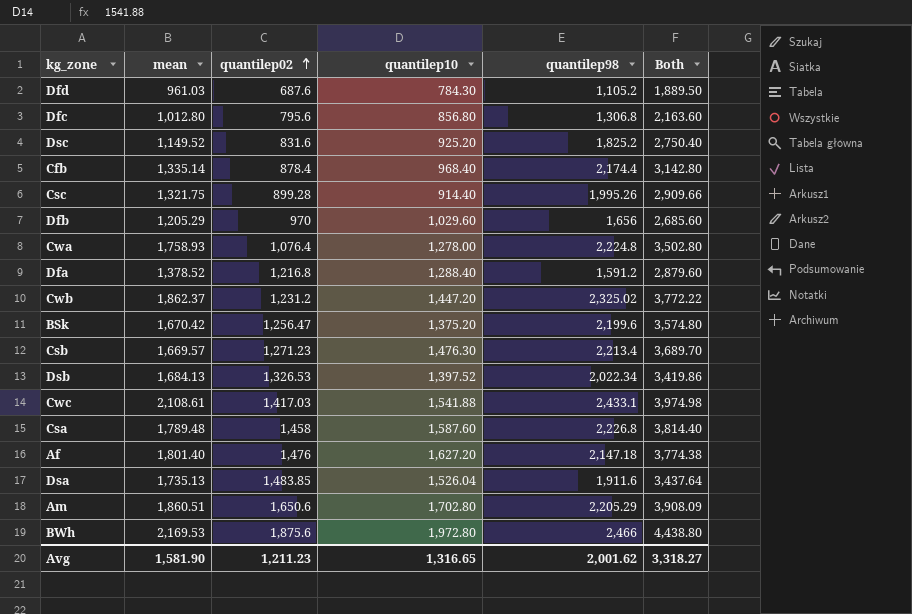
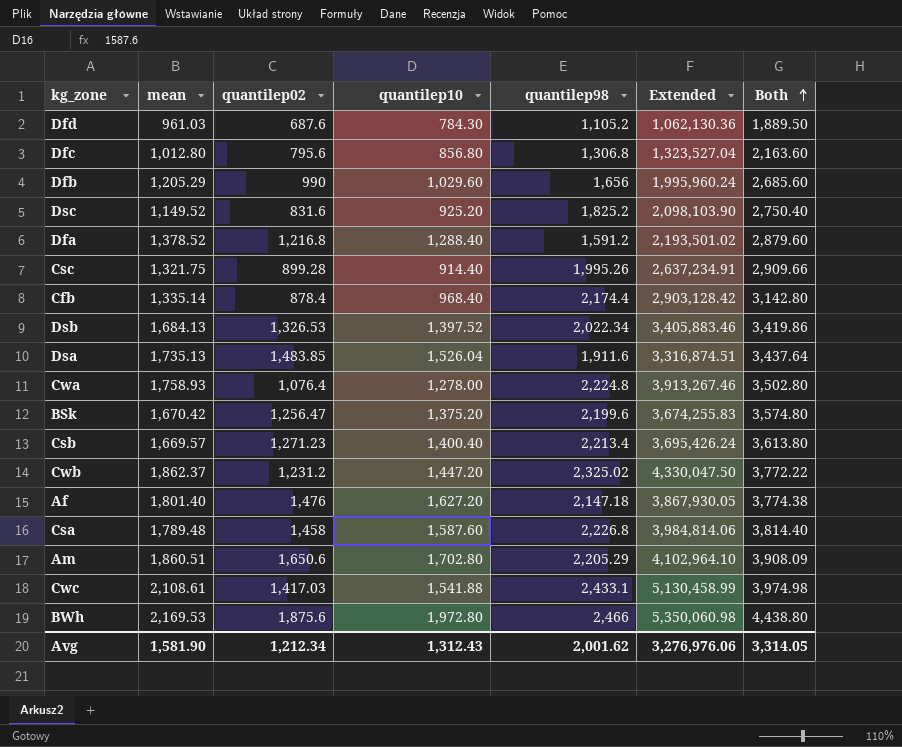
row order: quantilep02 ascending -> Both ascending
column Extended | formula: none -> [mean] * [quantilep98]
Dfb | quantilep02: 970 -> 990
Csb | quantilep10: 1,476.30 -> 1,400.40
Csb | Both: 3,689.70 -> 3,613.80
Avg | quantilep02: 1,211.23 -> 1,212.34
Avg | quantilep10: 1,316.65 -> 1,312.43
Avg | Both: 3,318.27 -> 3,314.05

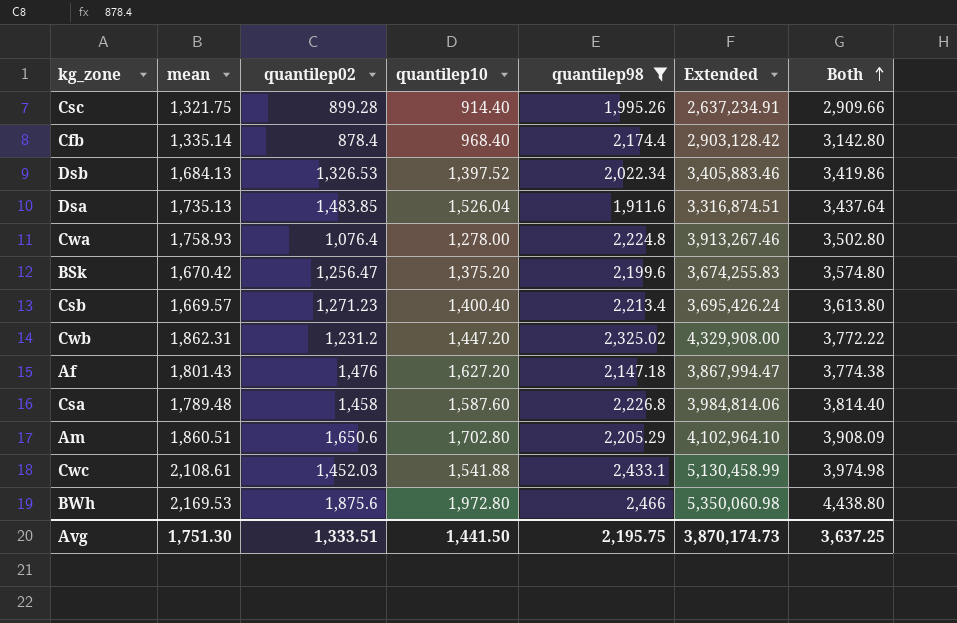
filter: none -> quantilep98 >= 1,911.6
Cwb | mean: 1,862.37 -> 1,862.31
Cwb | Extended: 4,330,047.50 -> 4,329,908.00
Af | mean: 1,801.40 -> 1,801.43
Af | Extended: 3,867,930.05 -> 3,867,994.47
Cwc | quantilep02: 1,417.03 -> 1,452.03
Avg | mean: 1,581.90 -> 1,751.30
Avg | quantilep02: 1,212.34 -> 1,333.51
Avg | quantilep10: 1,312.43 -> 1,441.50
Avg | quantilep98: 2,001.62 -> 2,195.75
Avg | Extended: 3,276,976.06 -> 3,870,174.73
Avg | Both: 3,314.05 -> 3,637.25

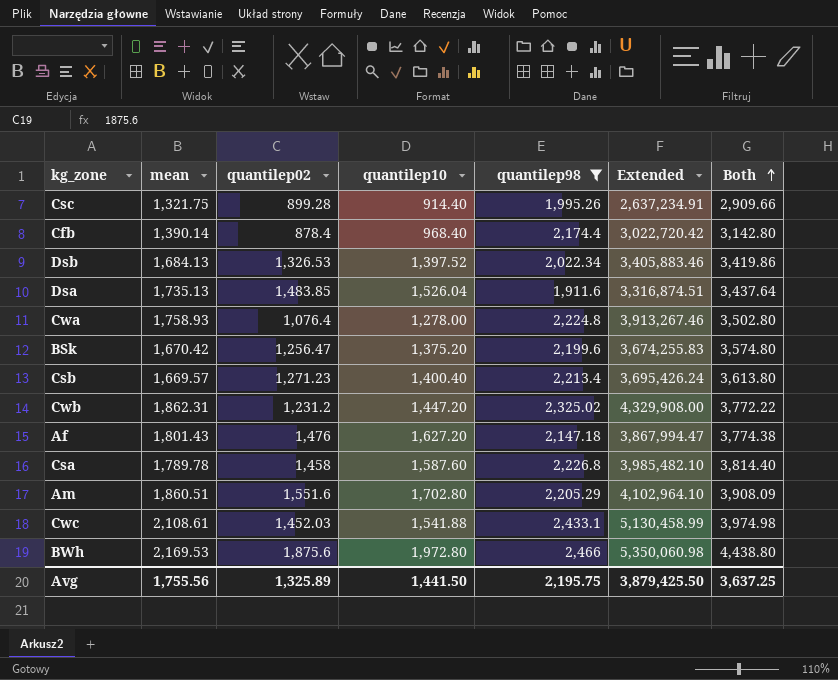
Cfb | mean: 1,335.14 -> 1,390.14
Cfb | Extended: 2,903,128.42 -> 3,022,720.42
Csa | mean: 1,789.48 -> 1,789.78
Csa | Extended: 3,984,814.06 -> 3,985,482.10
Am | quantilep02: 1,650.6 -> 1,551.6
Avg | mean: 1,751.30 -> 1,755.56
Avg | quantilep02: 1,333.51 -> 1,325.89
Avg | Extended: 3,870,174.73 -> 3,879,425.50

